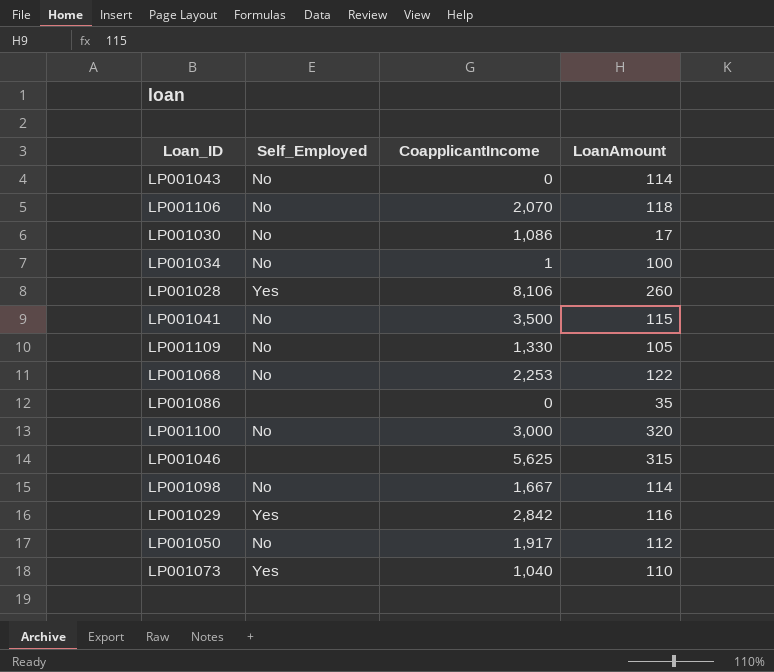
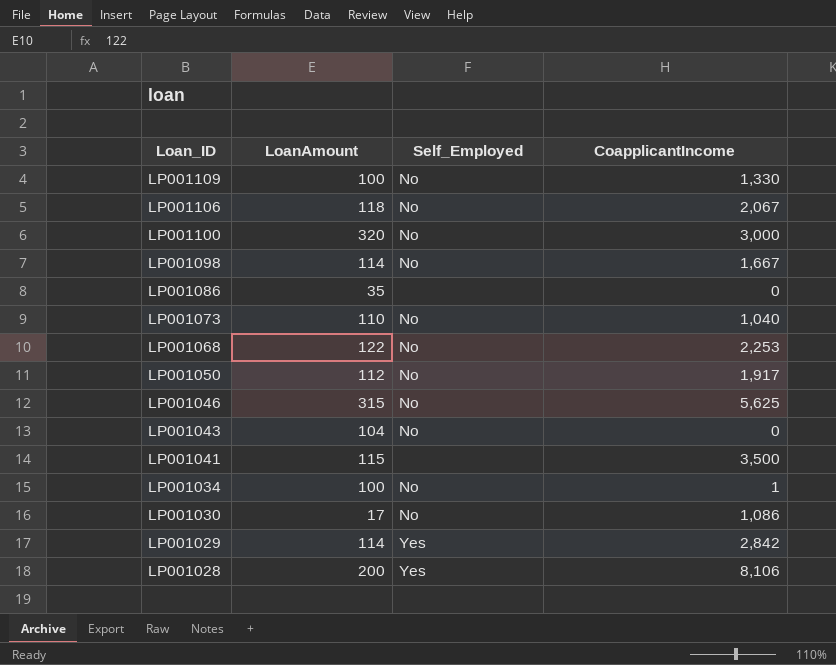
row order: none -> Loan_ID descending
column LoanAmount | position: 4 -> 2
LP001109 | LoanAmount: 105 -> 100
LP001106 | CoapplicantIncome: 2,070 -> 2,067
LP001073 | Self_Employed: Yes -> No
LP001046 | Self_Employed: none -> No
LP001043 | LoanAmount: 114 -> 104
LP001041 | Self_Employed: No -> none
LP001029 | LoanAmount: 116 -> 114
LP001028 | LoanAmount: 260 -> 200

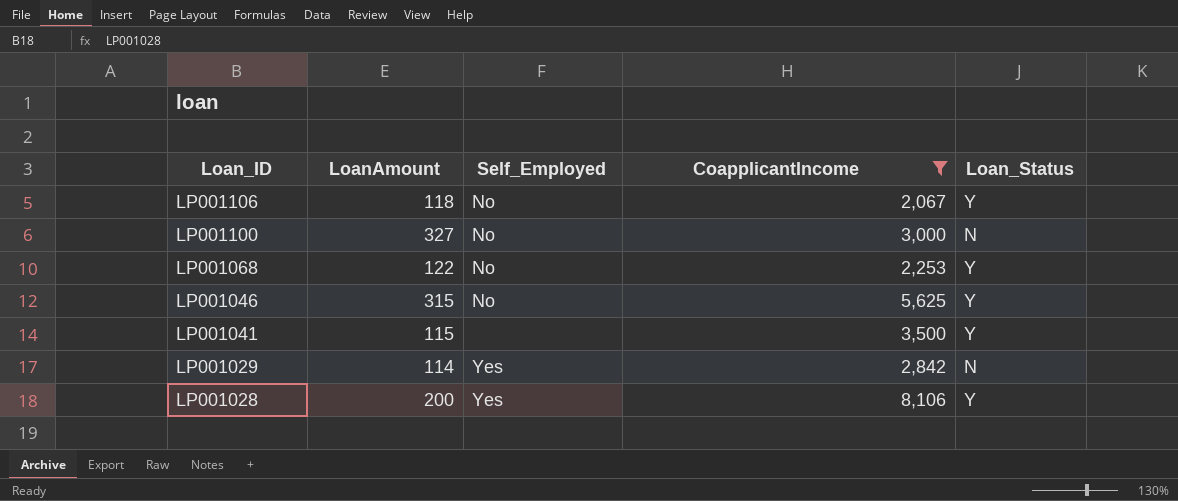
filter: none -> CoapplicantIncome >= 2,067
column Loan_Status | position: none -> 5
LP001100 | LoanAmount: 320 -> 327

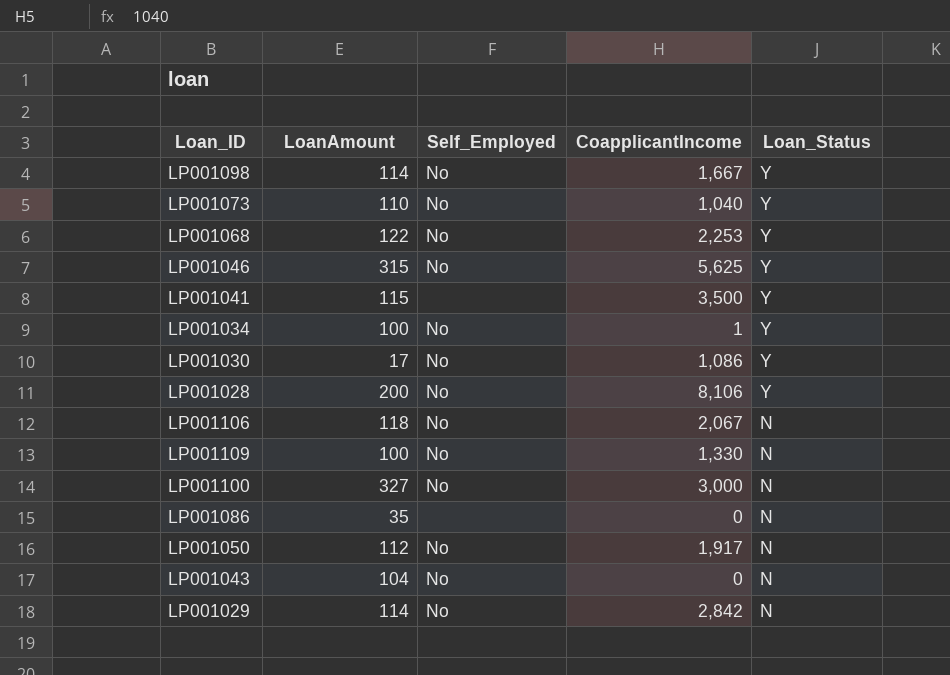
filter: CoapplicantIncome >= 2,067 -> none
row order: Loan_ID descending -> Loan_Status descending
LP001028 | Self_Employed: Yes -> No
LP001106 | Loan_Status: Y -> N
LP001029 | Self_Employed: Yes -> No

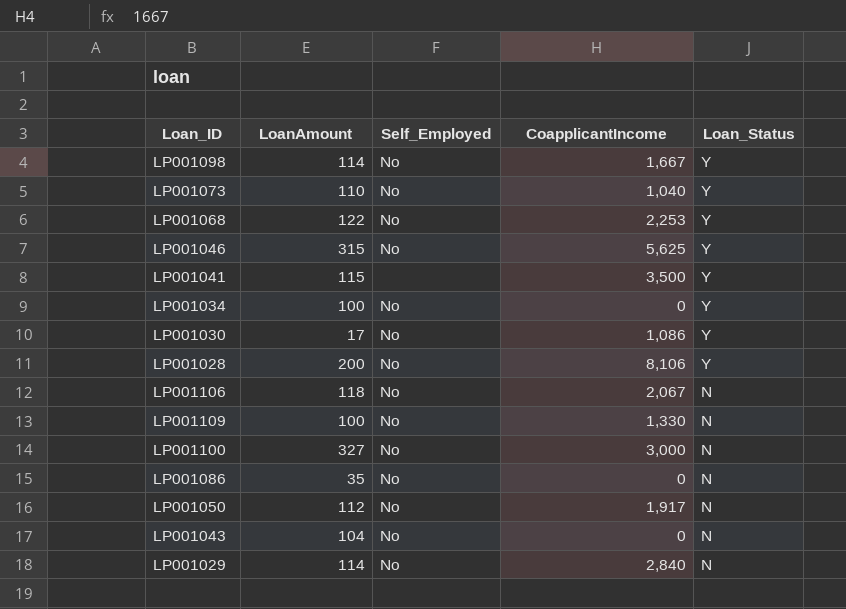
LP001034 | CoapplicantIncome: 1 -> 0
LP001086 | Self_Employed: none -> No
LP001029 | CoapplicantIncome: 2,842 -> 2,840

